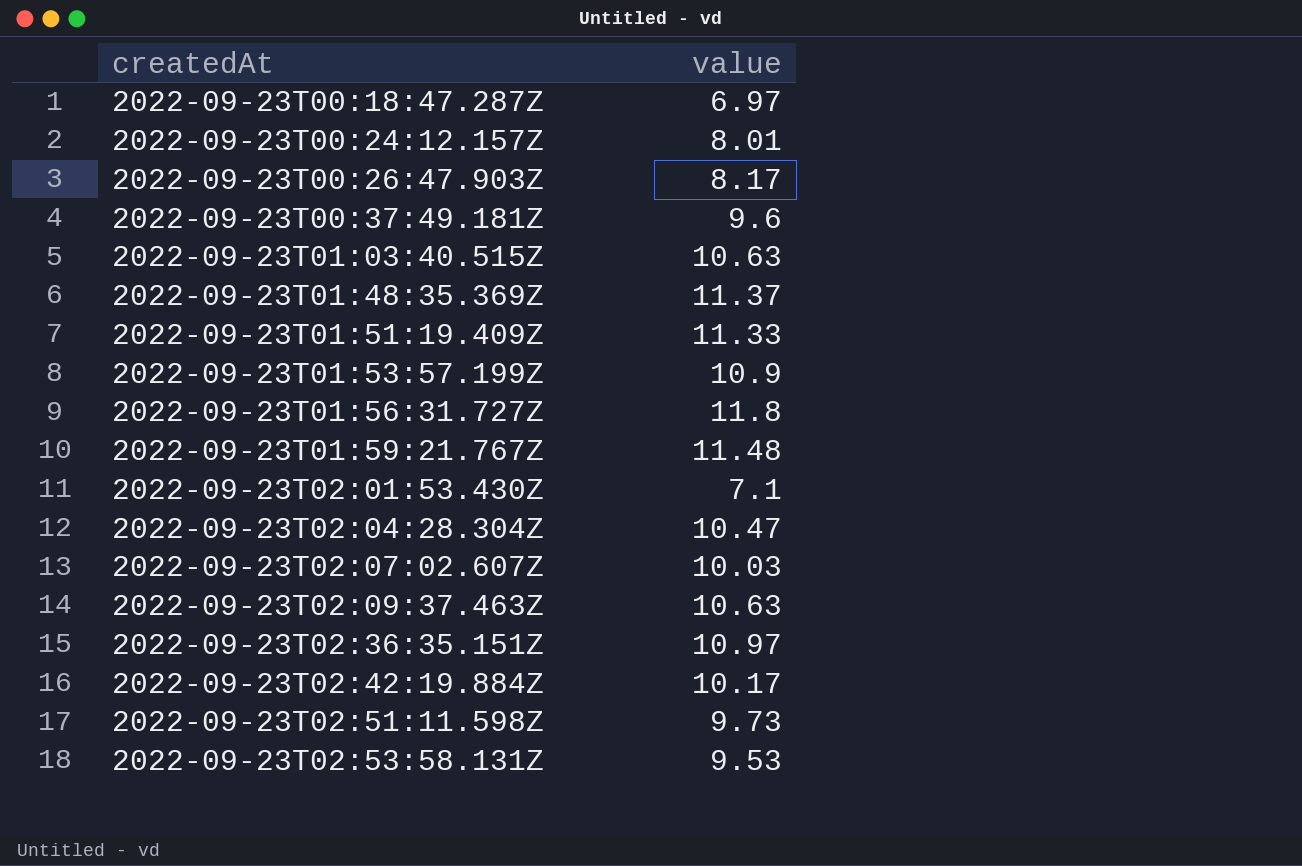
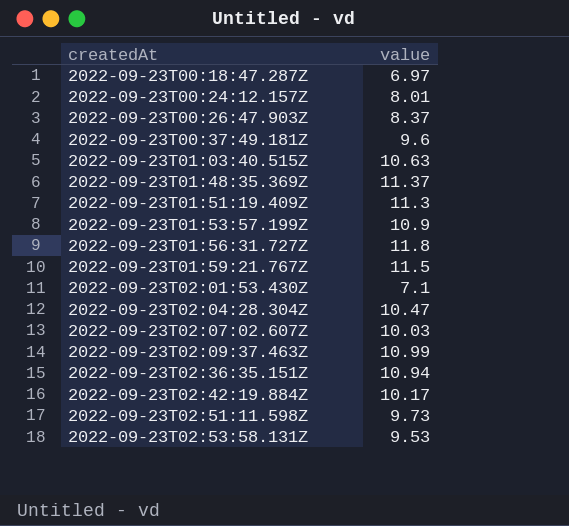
2022-09-23T00:26:47.903Z | value: 8.17 -> 8.37
2022-09-23T01:51:19.409Z | value: 11.33 -> 11.3
2022-09-23T01:59:21.767Z | value: 11.48 -> 11.5
2022-09-23T02:09:37.463Z | value: 10.63 -> 10.99
2022-09-23T02:36:35.151Z | value: 10.97 -> 10.94

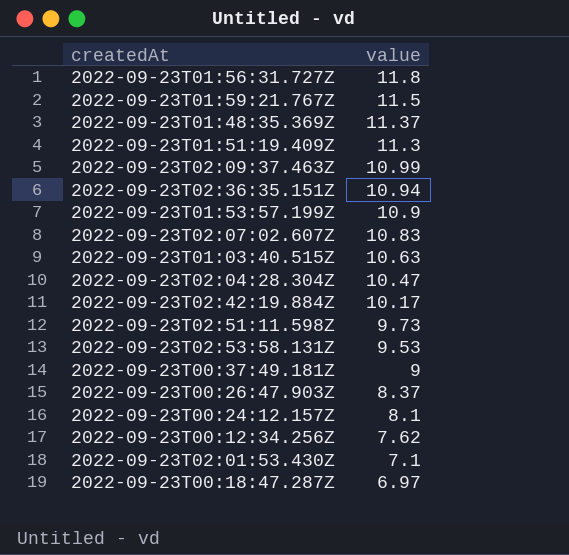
row order: createdAt ascending -> value descending
2022-09-23T02:07:02.607Z | value: 10.03 -> 10.83
2022-09-23T00:37:49.181Z | value: 9.6 -> 9
2022-09-23T00:24:12.157Z | value: 8.01 -> 8.1
row 2022-09-23T00:12:34.256Z: none -> 7.62

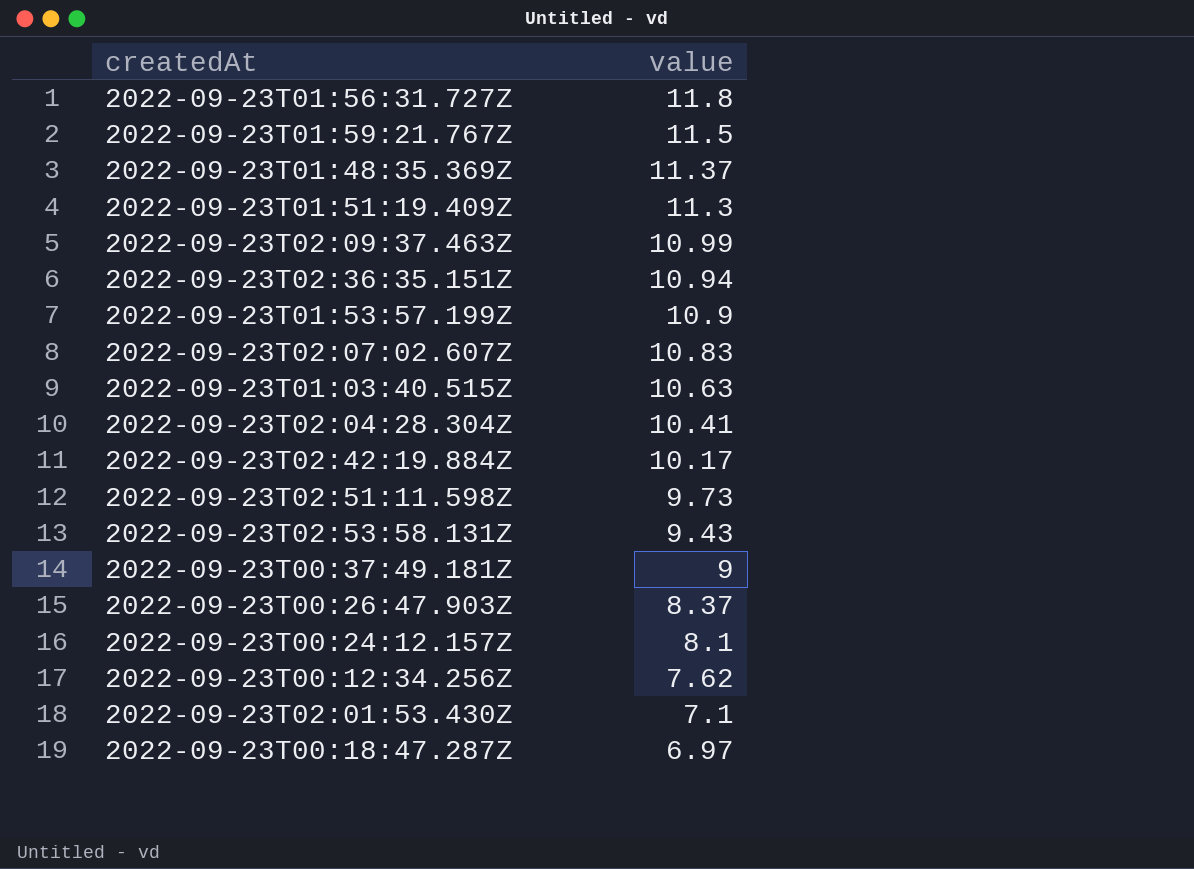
2022-09-23T02:04:28.304Z | value: 10.47 -> 10.41
2022-09-23T02:53:58.131Z | value: 9.53 -> 9.43

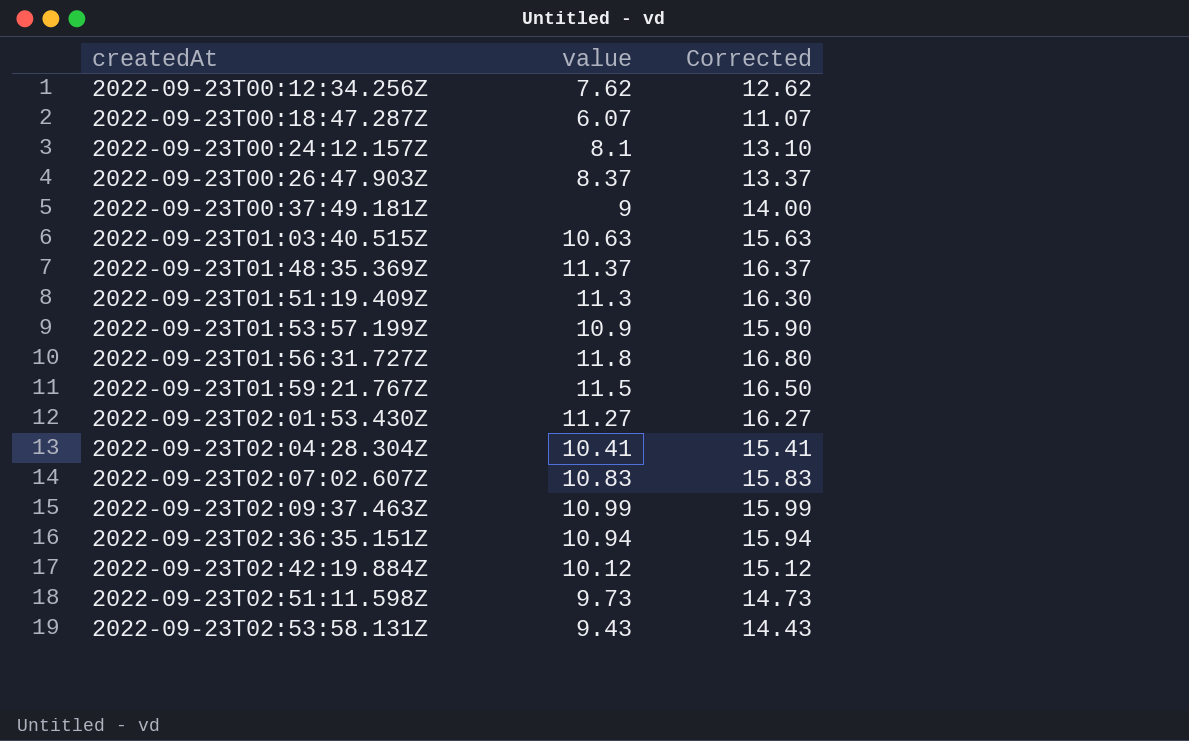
row order: value descending -> createdAt ascending
column Corrected | formula: none -> [value] + 5
2022-09-23T00:18:47.287Z | value: 6.97 -> 6.07
2022-09-23T02:01:53.430Z | value: 7.1 -> 11.27
2022-09-23T02:42:19.884Z | value: 10.17 -> 10.12

